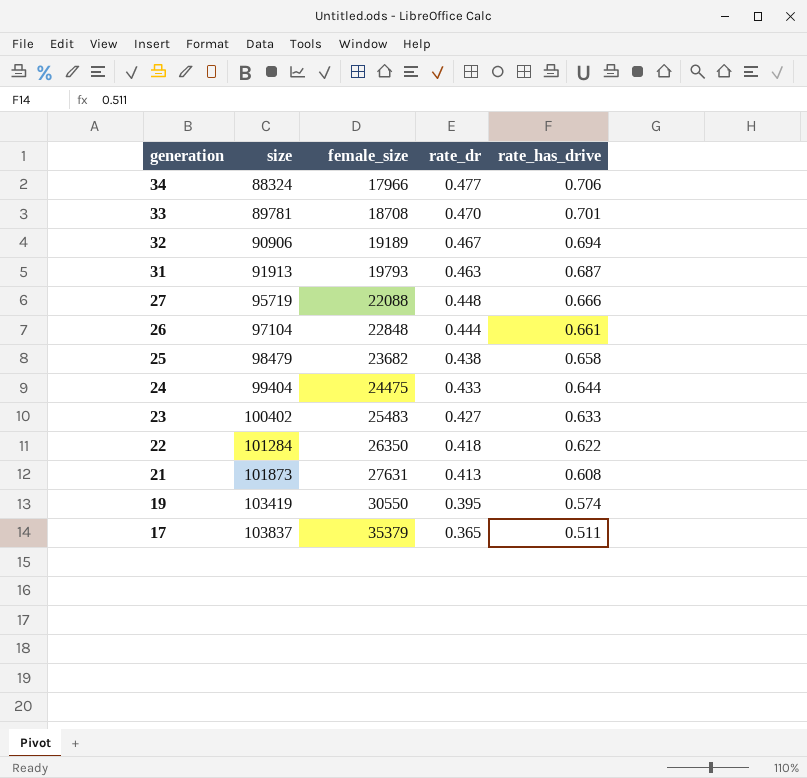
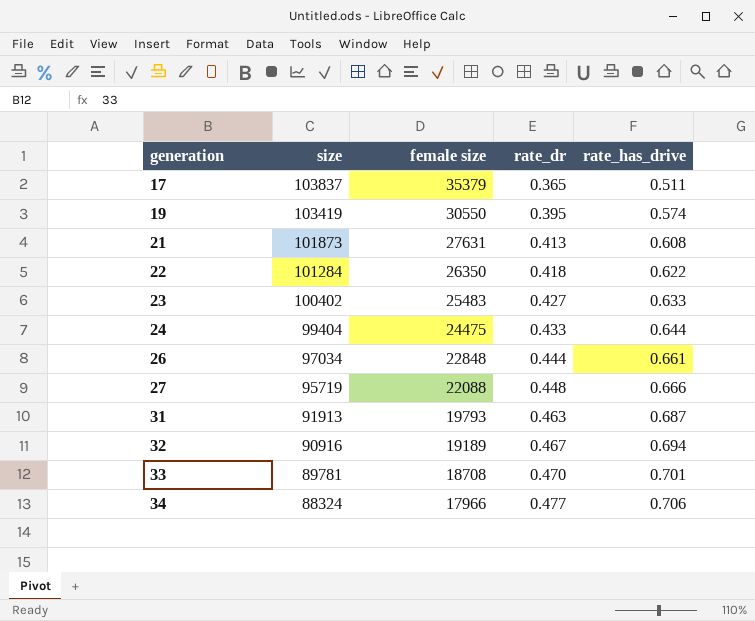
row order: generation descending -> generation ascending
column name: female_size -> female size
row 25: 98479 | 23682 | 0.438 | 0.658 -> none
26 | size: 97104 -> 97034
32 | size: 90906 -> 90916

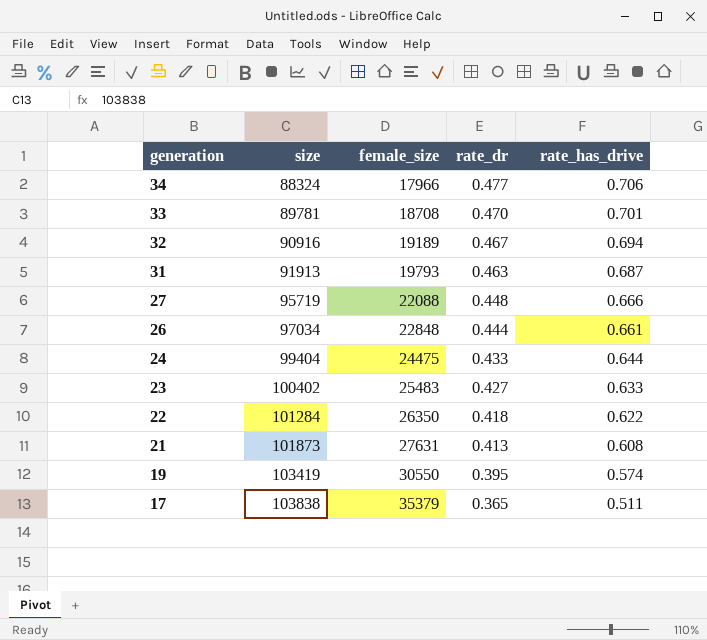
row order: generation ascending -> generation descending
column name: female size -> female_size
17 | size: 103837 -> 103838

